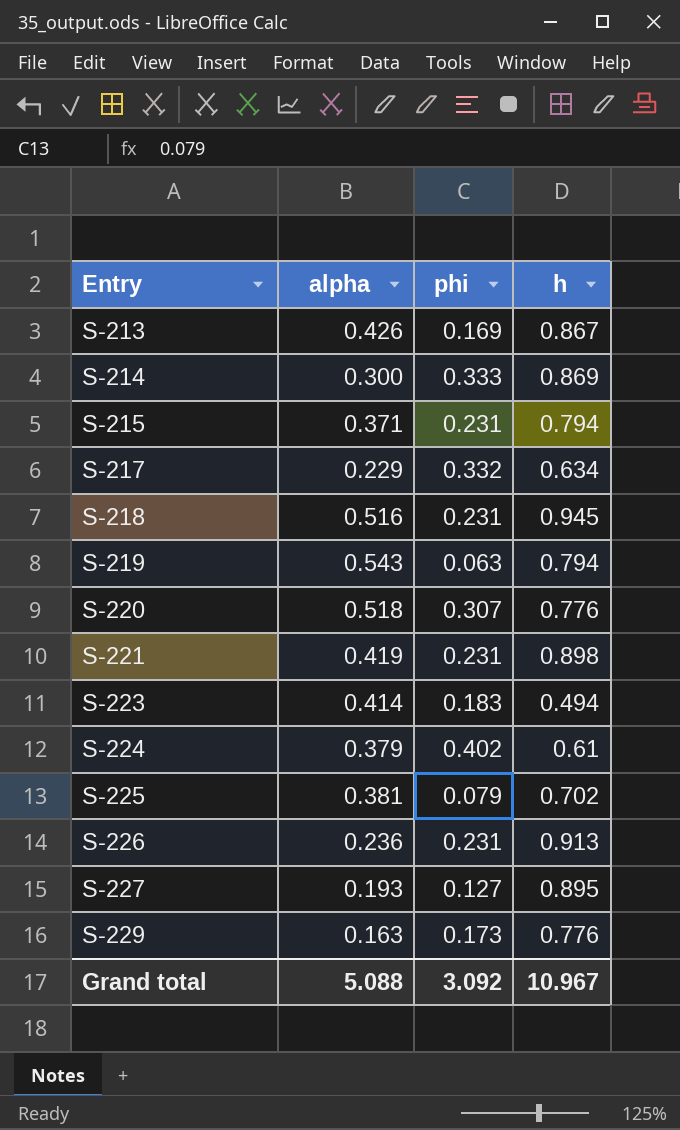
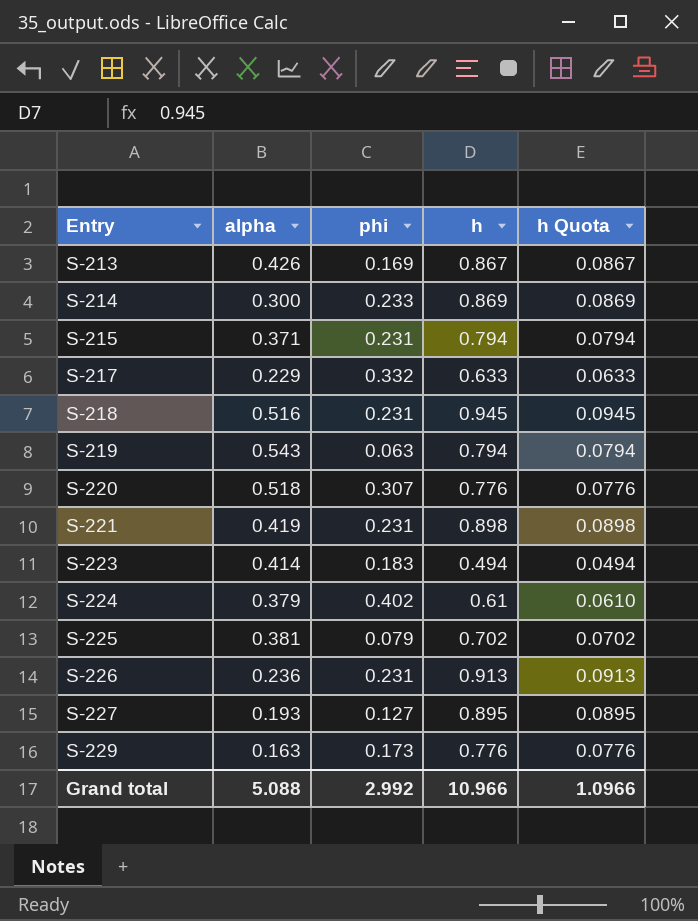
column h Quota | formula: none -> [h] * 0.1
S-214 | phi: 0.333 -> 0.233
S-217 | h: 0.634 -> 0.633
Grand total | phi: 3.092 -> 2.992
Grand total | h: 10.967 -> 10.966

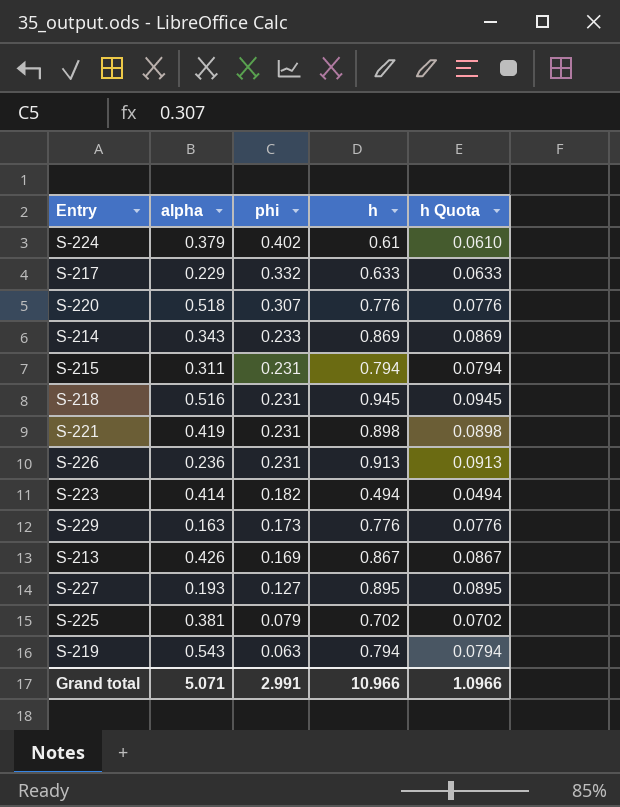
row order: Entry ascending -> phi descending
S-214 | alpha: 0.300 -> 0.343
S-215 | alpha: 0.371 -> 0.311
S-223 | phi: 0.183 -> 0.182
Grand total | alpha: 5.088 -> 5.071
Grand total | phi: 2.992 -> 2.991

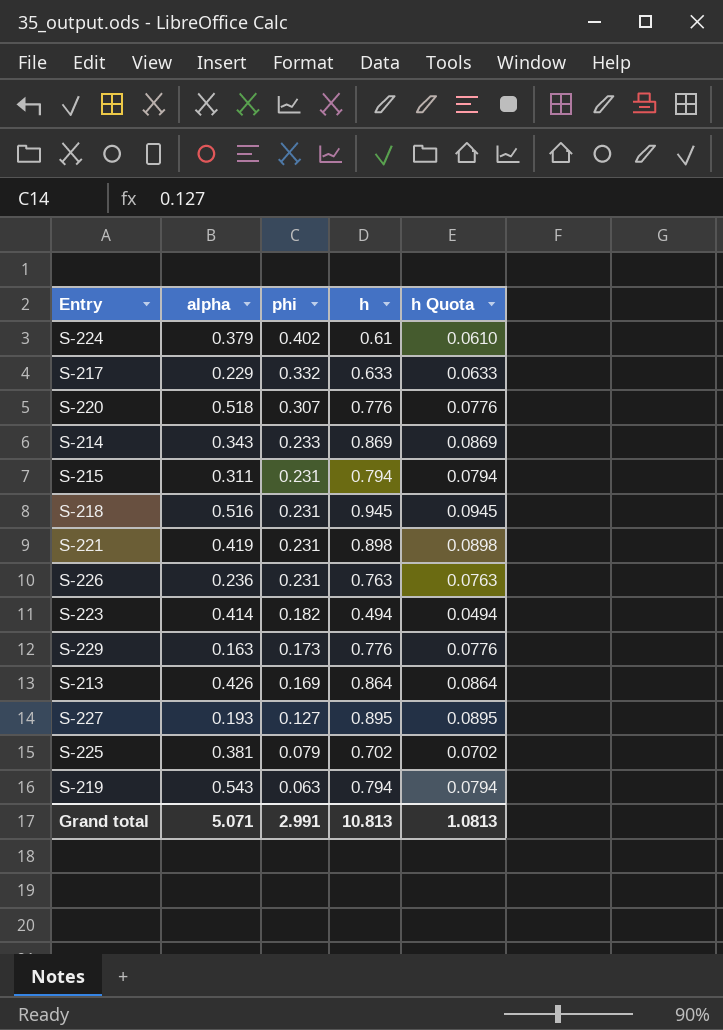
S-226 | h: 0.913 -> 0.763
S-226 | h Quota: 0.0913 -> 0.0763
S-213 | h: 0.867 -> 0.864
S-213 | h Quota: 0.0867 -> 0.0864
Grand total | h: 10.966 -> 10.813
Grand total | h Quota: 1.0966 -> 1.0813

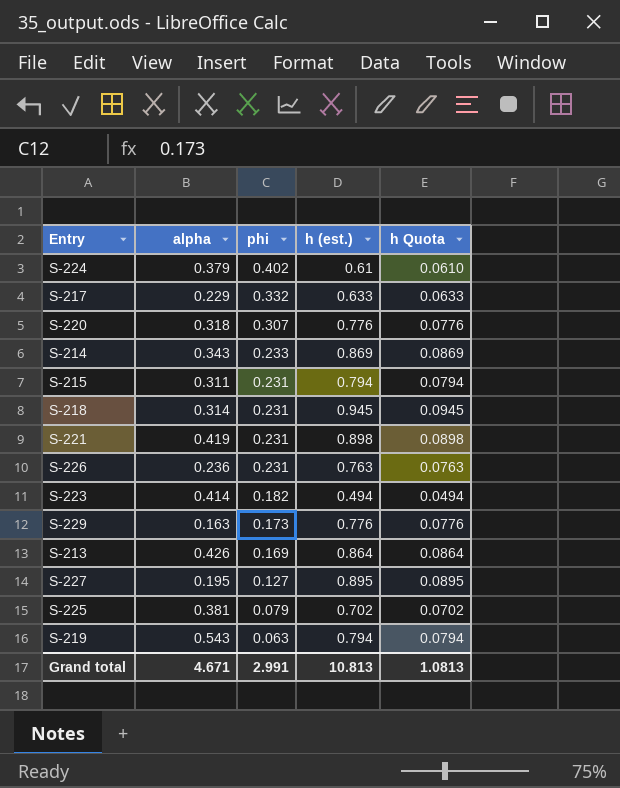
column name: h -> h (est.)
S-220 | alpha: 0.518 -> 0.318
S-218 | alpha: 0.516 -> 0.314
S-227 | alpha: 0.193 -> 0.195
Grand total | alpha: 5.071 -> 4.671

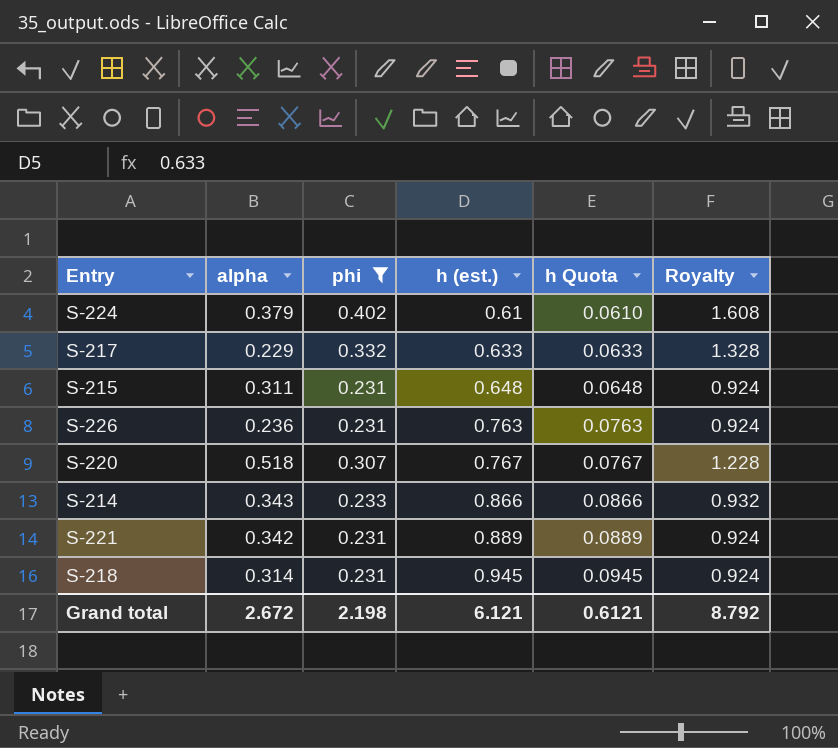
filter: none -> phi >= 0.231
row order: phi descending -> h (est.) ascending
column Royalty | formula: none -> [phi] * 4
S-215 | h (est.): 0.794 -> 0.648
S-215 | h Quota: 0.0794 -> 0.0648
S-220 | alpha: 0.318 -> 0.518
S-220 | h (est.): 0.776 -> 0.767
S-220 | h Quota: 0.0776 -> 0.0767
S-214 | h (est.): 0.869 -> 0.866
S-214 | h Quota: 0.0869 -> 0.0866
S-221 | alpha: 0.419 -> 0.342
S-221 | h (est.): 0.898 -> 0.889
S-221 | h Quota: 0.0898 -> 0.0889
Grand total | alpha: 4.671 -> 2.672
Grand total | phi: 2.991 -> 2.198
Grand total | h (est.): 10.813 -> 6.121
Grand total | h Quota: 1.0813 -> 0.6121

